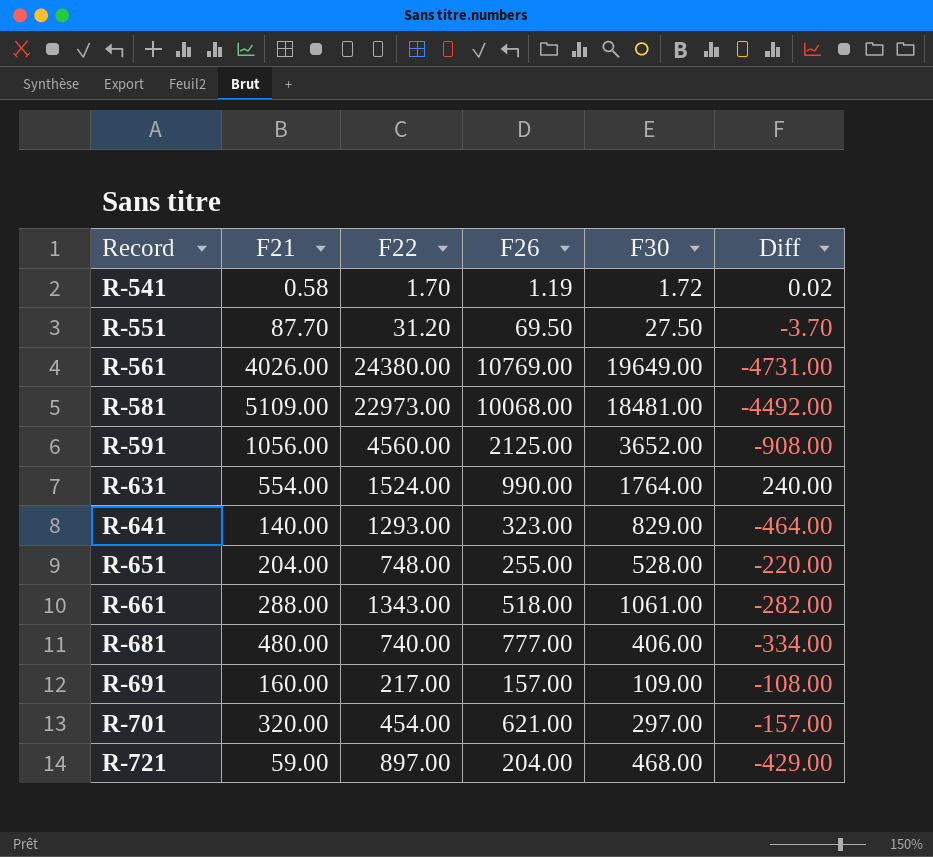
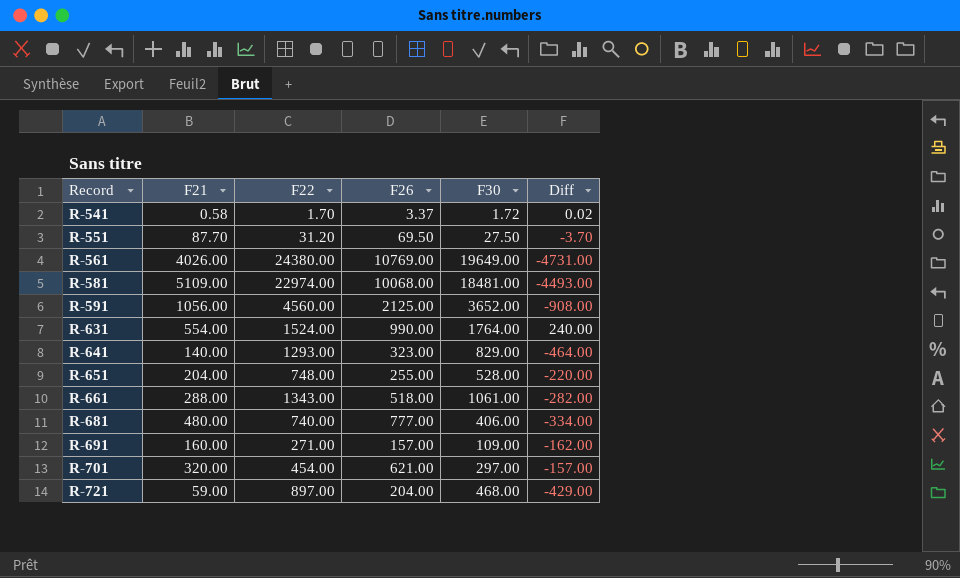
R-541 | F26: 1.19 -> 3.37
R-581 | F22: 22973.00 -> 22974.00
R-581 | Diff: -4492.00 -> -4493.00
R-691 | F22: 217.00 -> 271.00
R-691 | Diff: -108.00 -> -162.00

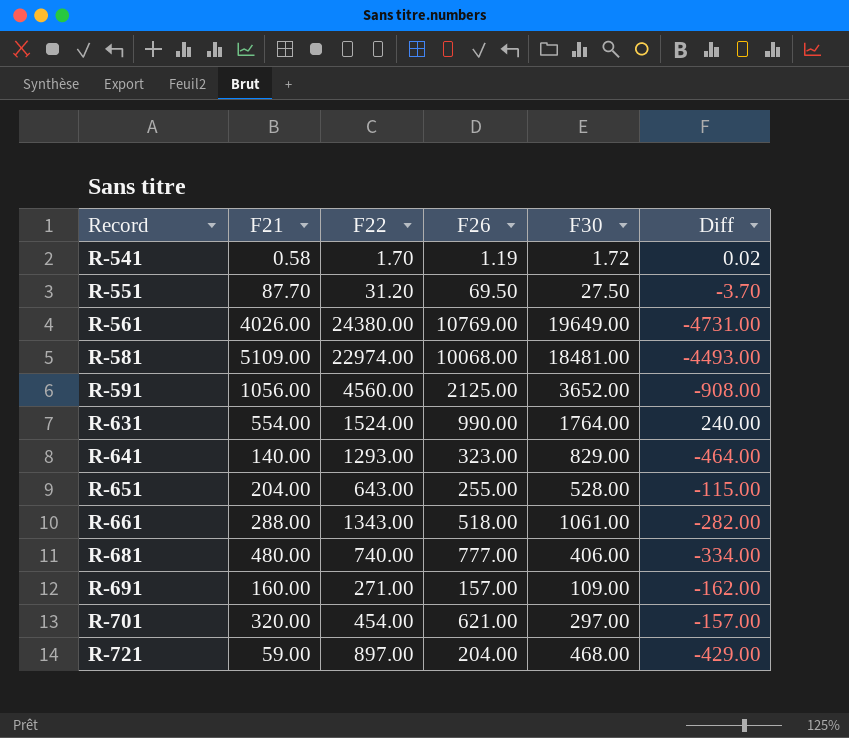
R-541 | F26: 3.37 -> 1.19
R-651 | F22: 748.00 -> 643.00
R-651 | Diff: -220.00 -> -115.00

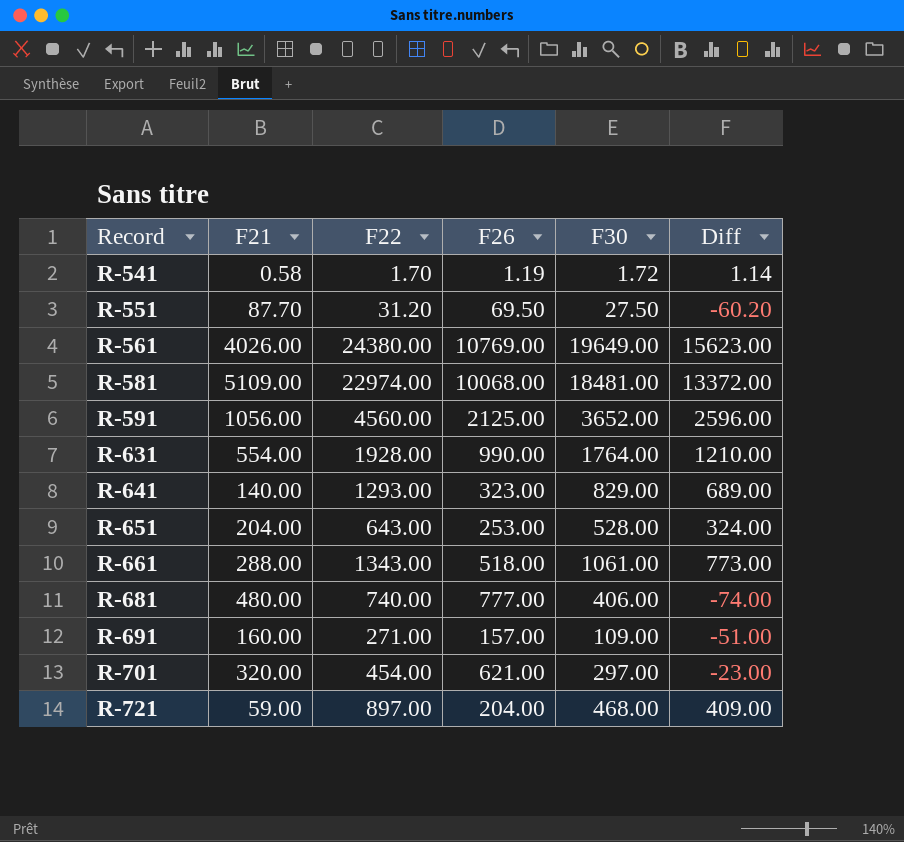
column Diff | formula: [F30] - [F22] -> [F30] - [F21]
R-631 | F22: 1524.00 -> 1928.00
R-651 | F26: 255.00 -> 253.00

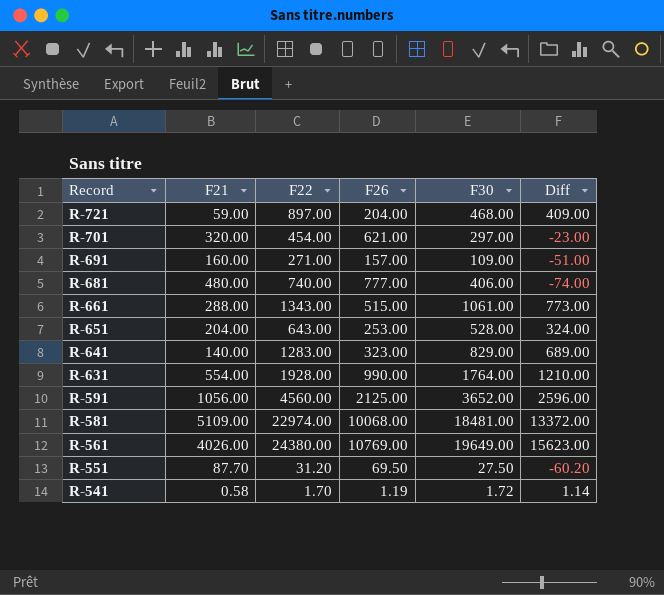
row order: Record ascending -> Record descending
R-661 | F26: 518.00 -> 515.00
R-641 | F22: 1293.00 -> 1283.00

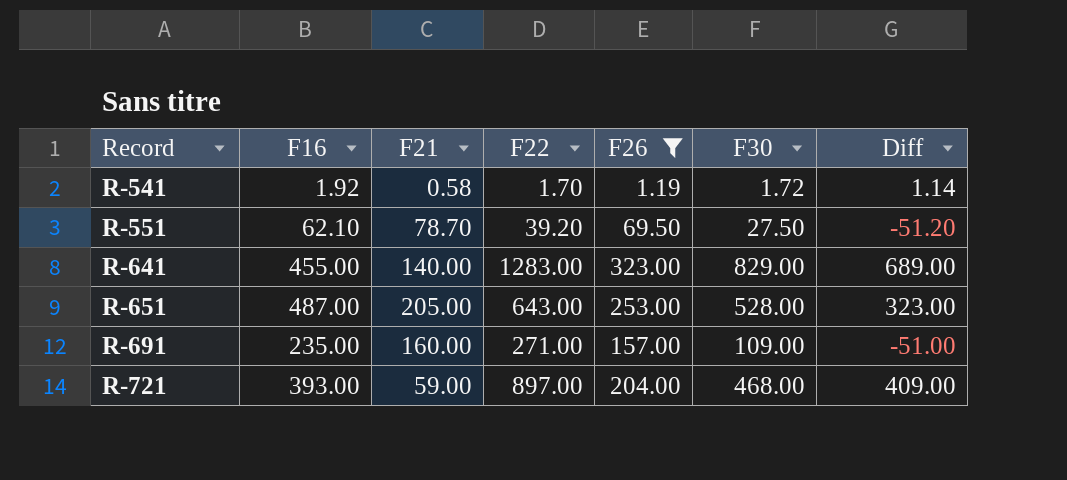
filter: none -> F26 <= 323.00
row order: Record descending -> Record ascending
column F16 | position: none -> 2
R-551 | F21: 87.70 -> 78.70
R-551 | F22: 31.20 -> 39.20
R-551 | Diff: -60.20 -> -51.20
R-651 | F21: 204.00 -> 205.00
R-651 | Diff: 324.00 -> 323.00

